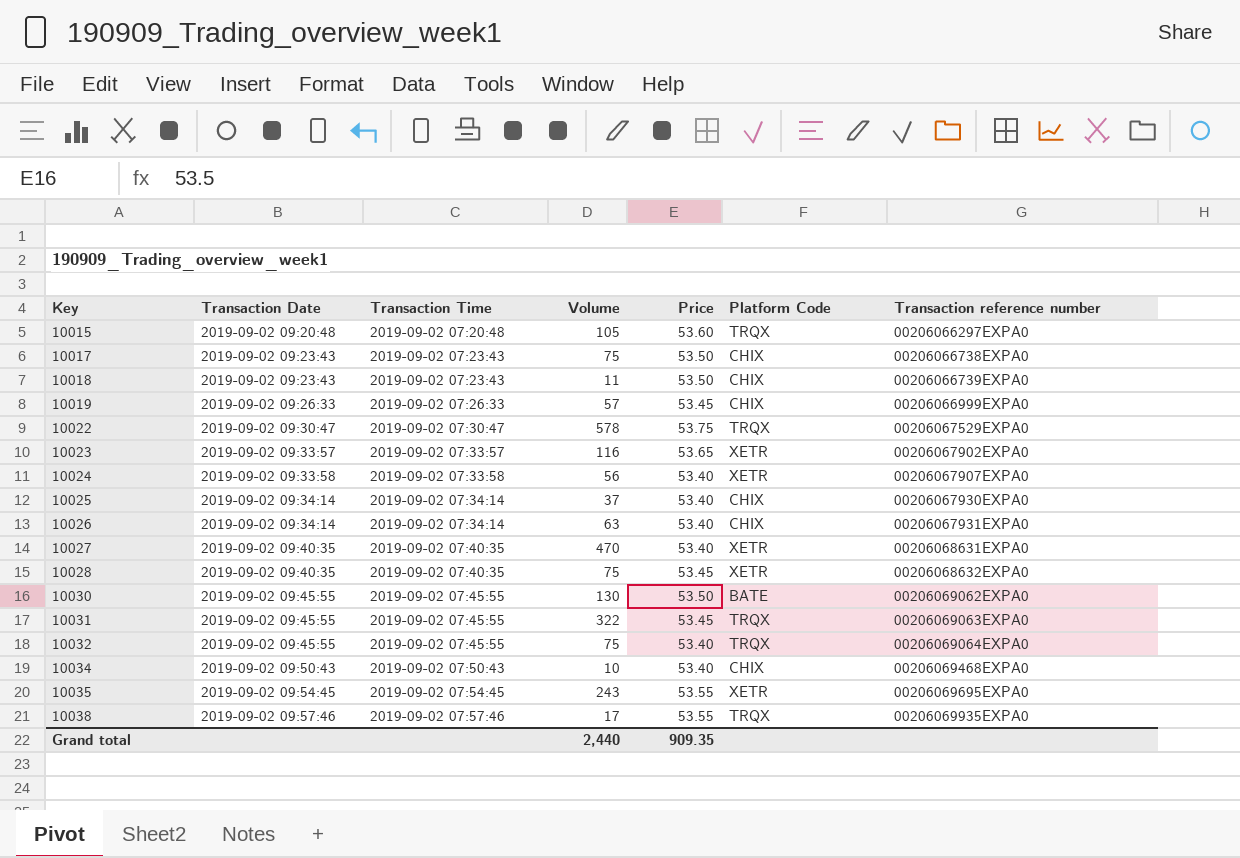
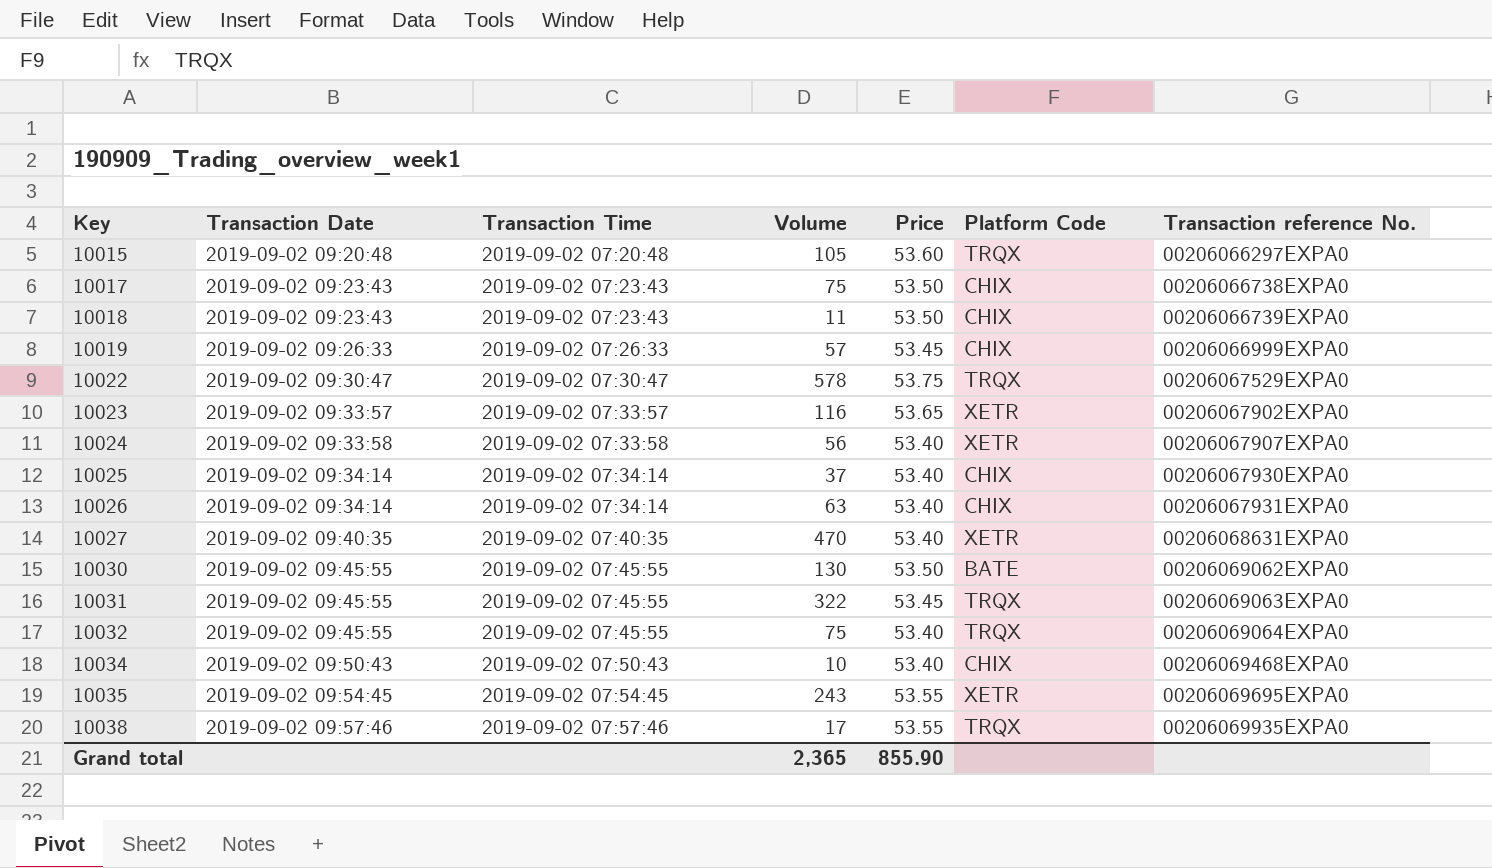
column name: Transaction reference number -> Transaction reference No.
row 10028: 2019-09-02 09:40:35 | 2019-09-02 07:40:35 | 75 | 53.45 | XETR | 00206068632EXPA0 -> none
Grand total | Volume: 2,440 -> 2,365
Grand total | Price: 909.35 -> 855.90

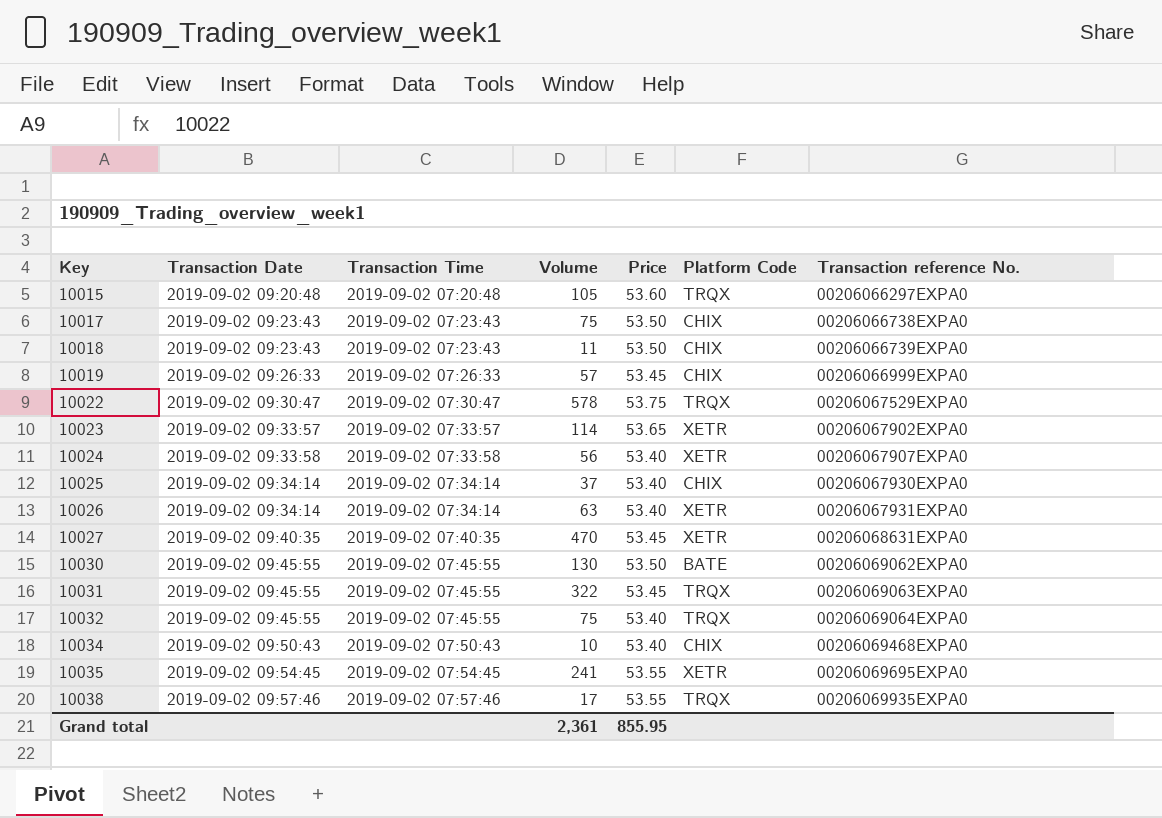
10023 | Volume: 116 -> 114
10026 | Platform Code: CHIX -> XETR
10027 | Price: 53.40 -> 53.45
10035 | Volume: 243 -> 241
Grand total | Volume: 2,365 -> 2,361
Grand total | Price: 855.90 -> 855.95

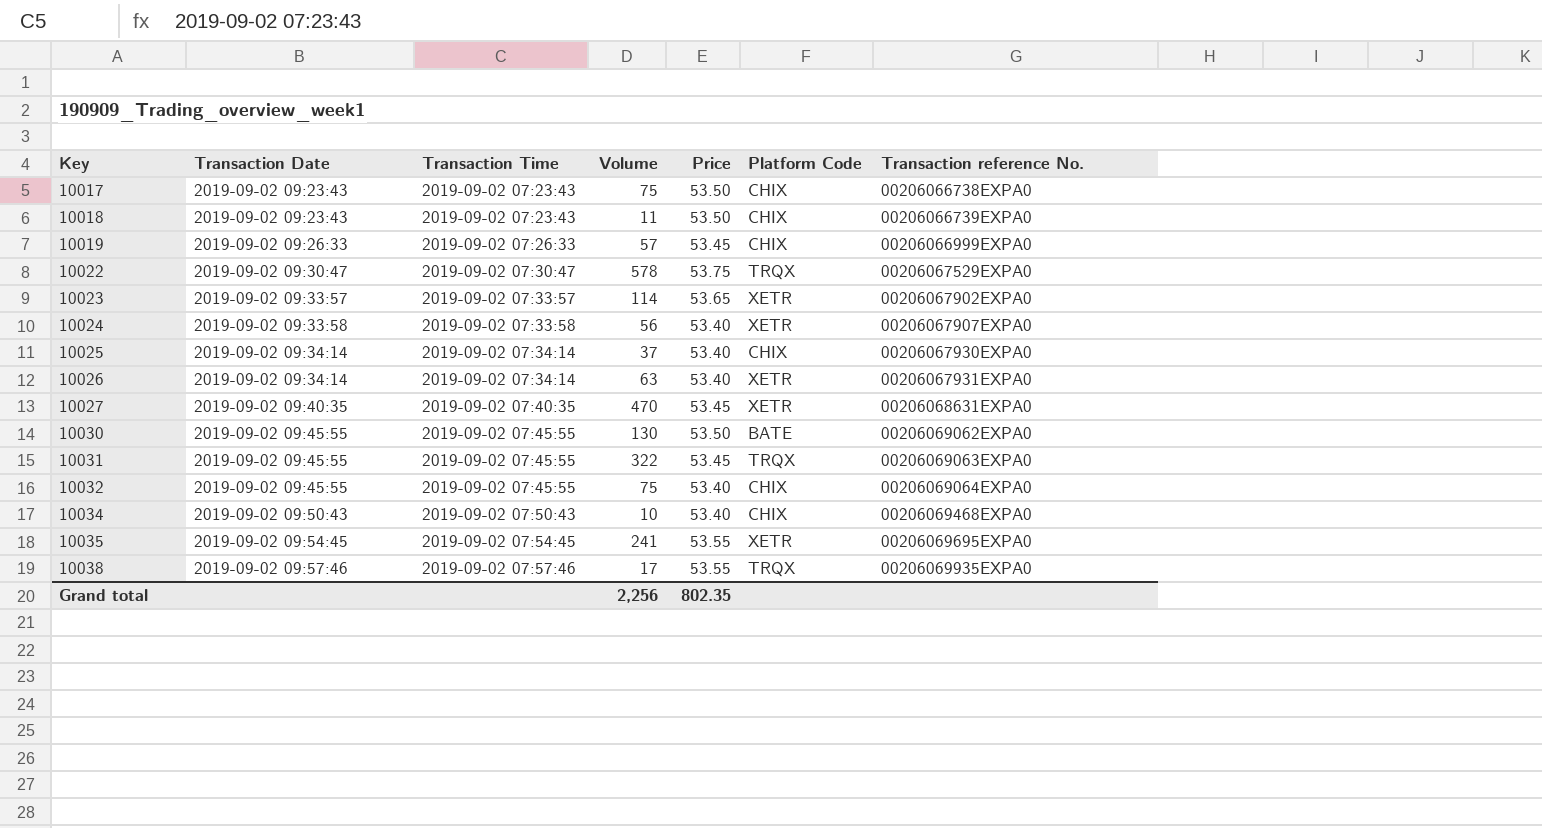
row 10015: 2019-09-02 09:20:48 | 2019-09-02 07:20:48 | 105 | 53.60 | TRQX | 00206066297EXPA0 -> none
10032 | Platform Code: TRQX -> CHIX
Grand total | Volume: 2,361 -> 2,256
Grand total | Price: 855.95 -> 802.35

